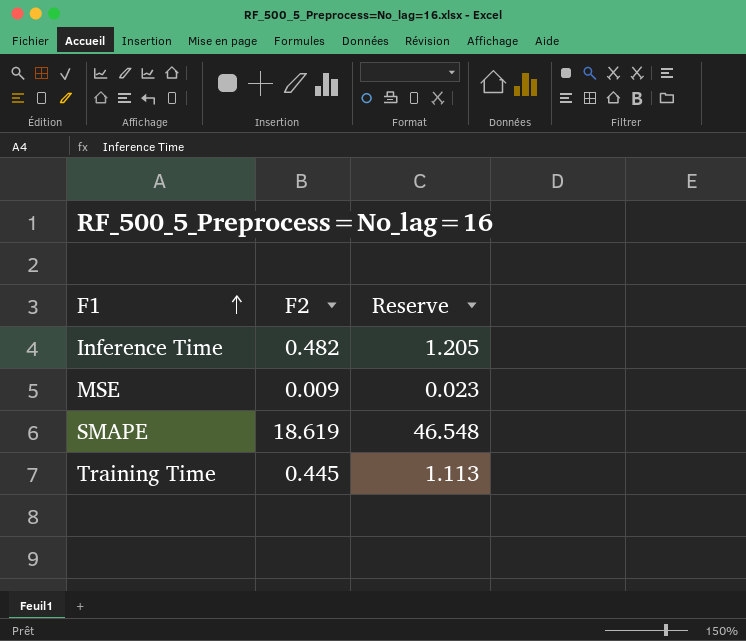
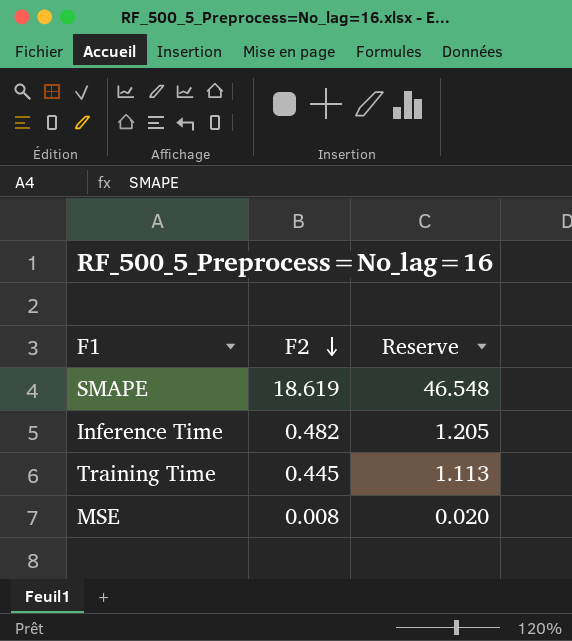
row order: F1 ascending -> F2 descending
MSE | F2: 0.009 -> 0.008
MSE | Reserve: 0.023 -> 0.020

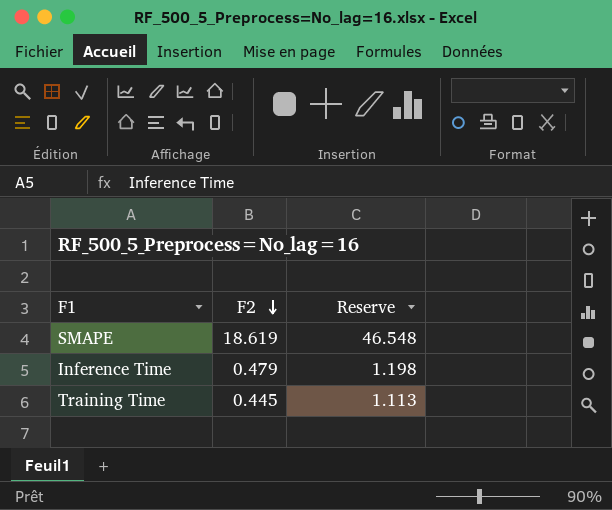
row MSE: 0.008 | 0.020 -> none
Inference Time | F2: 0.482 -> 0.479
Inference Time | Reserve: 1.205 -> 1.198

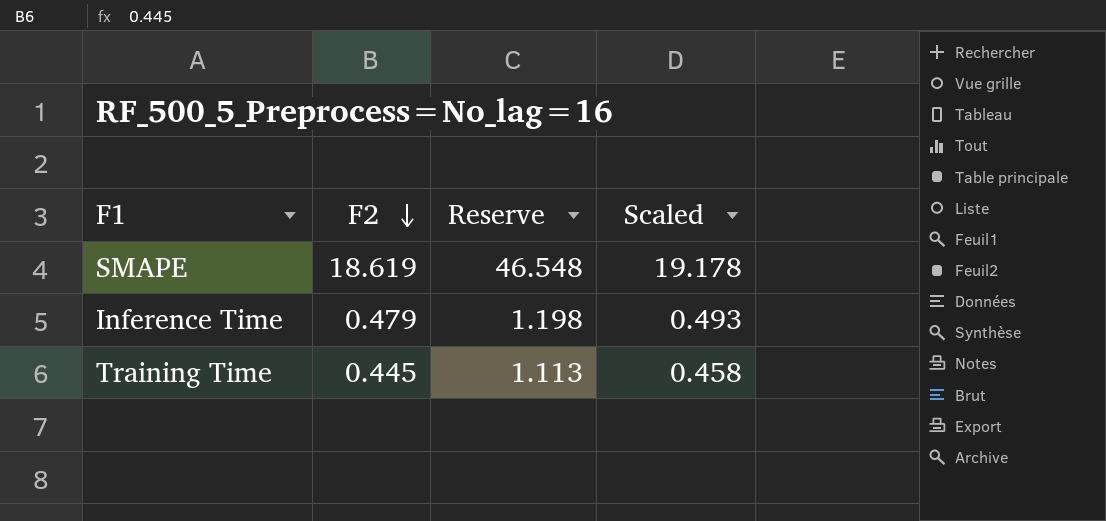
column Scaled | formula: none -> [F2] * 1.03

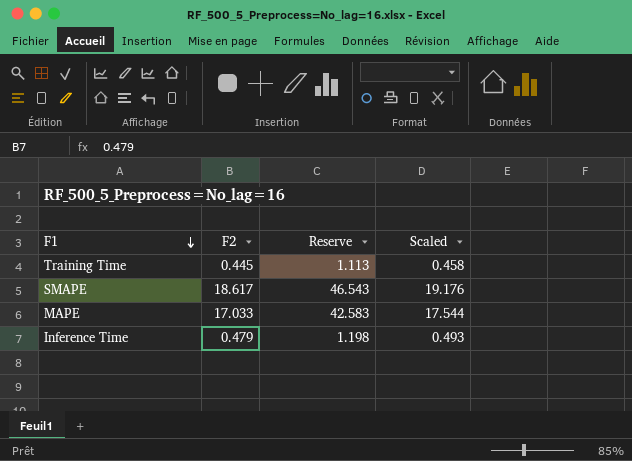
row order: F2 descending -> F1 descending
SMAPE | F2: 18.619 -> 18.617
SMAPE | Reserve: 46.548 -> 46.543
SMAPE | Scaled: 19.178 -> 19.176
row MAPE: none -> 17.033 | 42.583 | 17.544

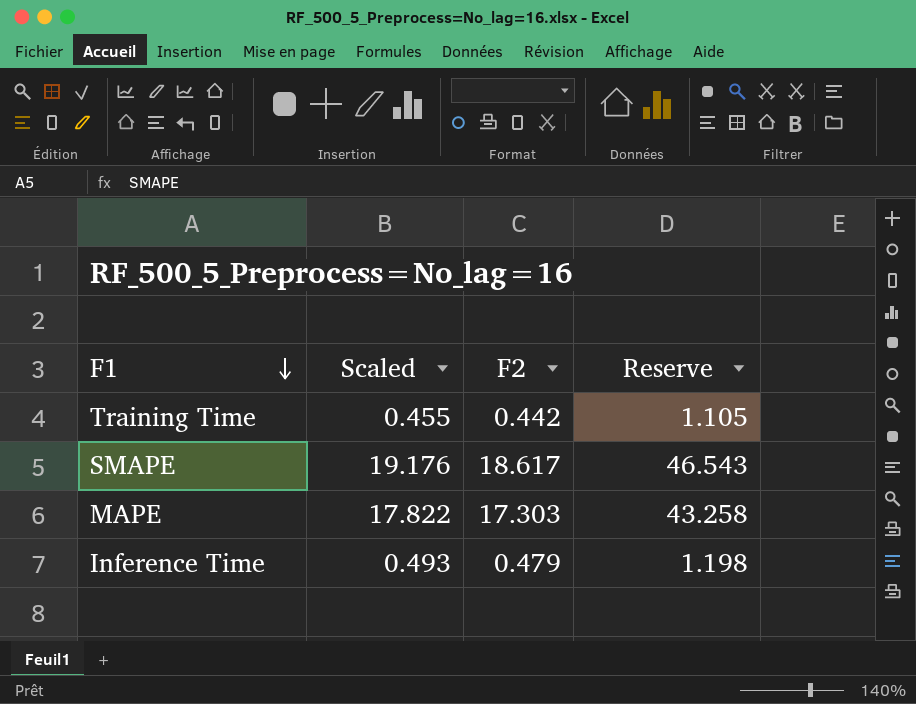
column Scaled | position: 4 -> 2
Training Time | Scaled: 0.458 -> 0.455
Training Time | F2: 0.445 -> 0.442
Training Time | Reserve: 1.113 -> 1.105
MAPE | Scaled: 17.544 -> 17.822
MAPE | F2: 17.033 -> 17.303
MAPE | Reserve: 42.583 -> 43.258

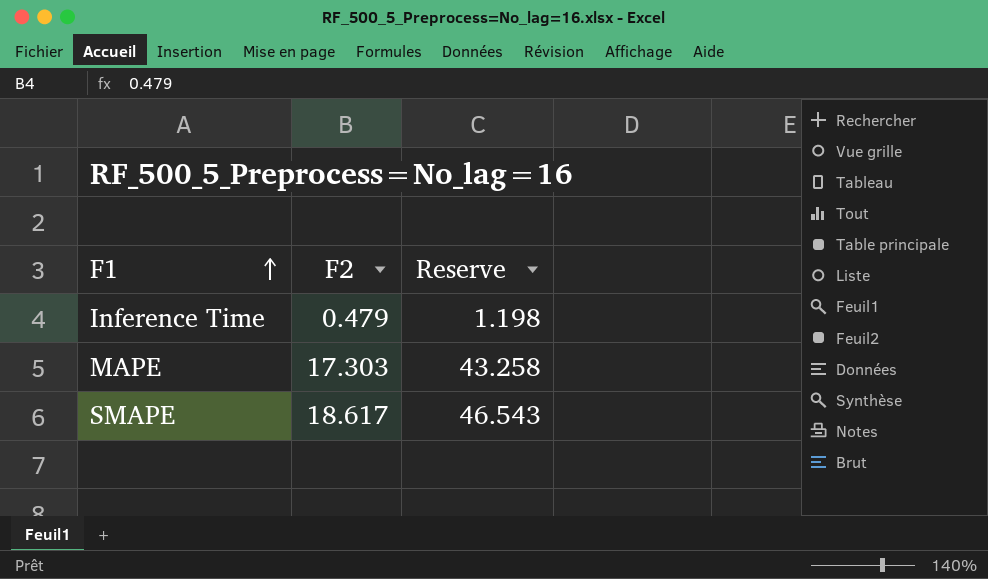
row order: F1 descending -> F1 ascending
column Scaled | formula: [F2] * 1.03 -> none
row Training Time: 0.455 | 0.442 | 1.105 -> none

